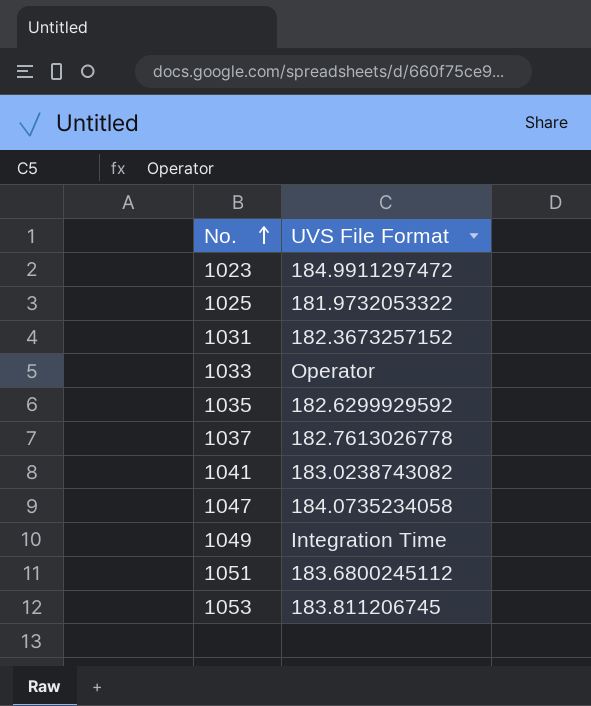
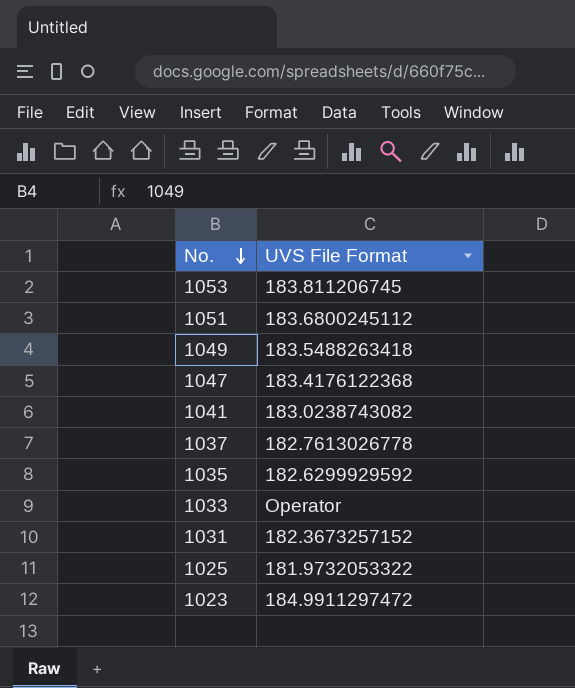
row order: No. ascending -> No. descending
1049 | UVS File Format: Integration Time -> 183.5488263418
1047 | UVS File Format: 184.0735234058 -> 183.4176122368

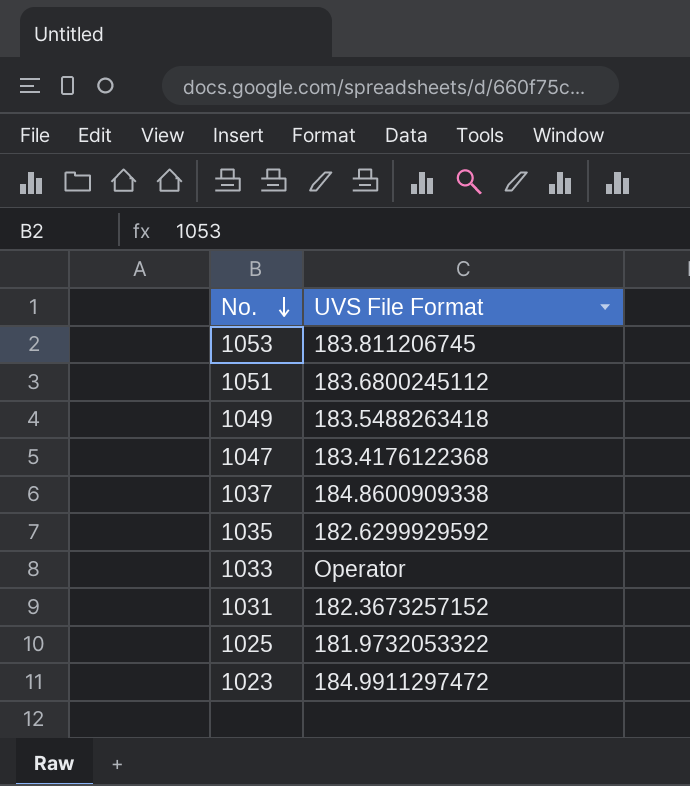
row 1041: 183.0238743082 -> none
1037 | UVS File Format: 182.7613026778 -> 184.8600909338

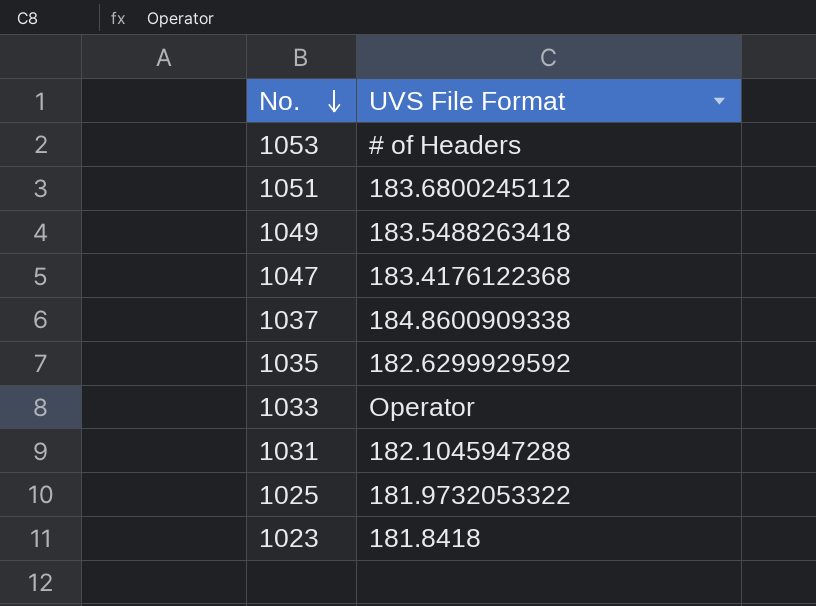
1053 | UVS File Format: 183.811206745 -> # of Headers
1031 | UVS File Format: 182.3673257152 -> 182.1045947288
1023 | UVS File Format: 184.9911297472 -> 181.8418

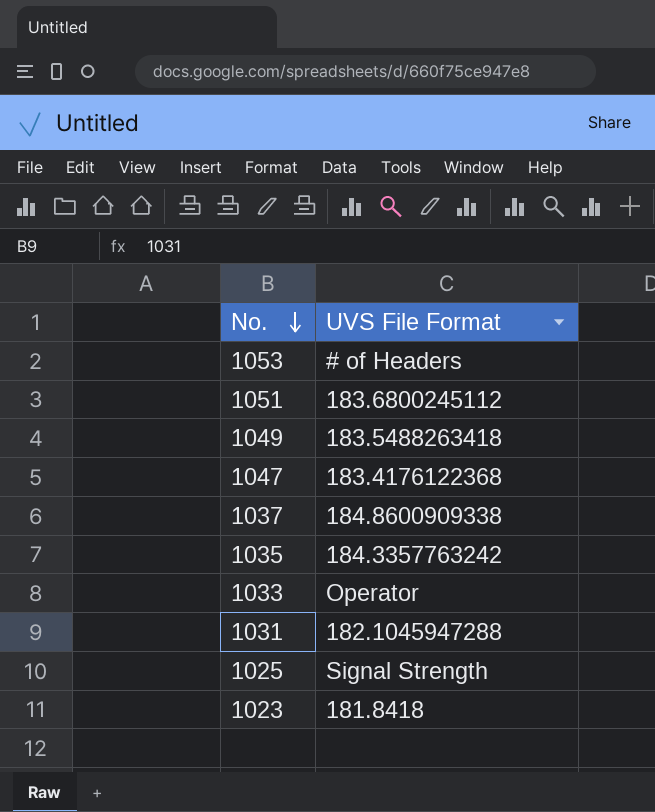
1035 | UVS File Format: 182.6299929592 -> 184.3357763242
1025 | UVS File Format: 181.9732053322 -> Signal Strength

